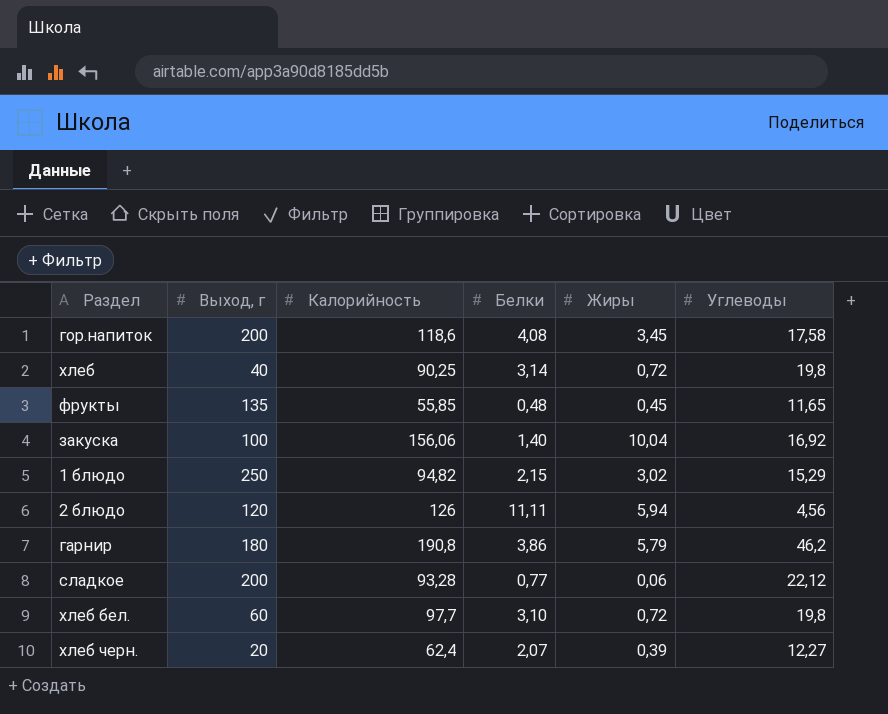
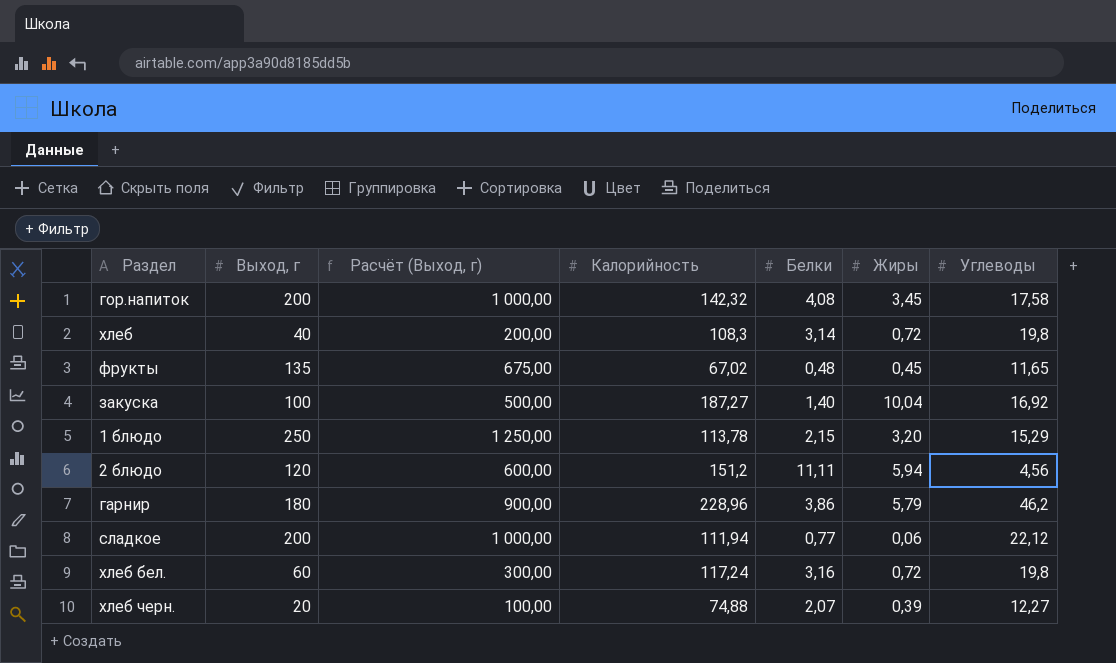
column Расчёт (Выход, г) | formula: none -> [Выход, г] * 5
гор.напиток | Калорийность: 118,6 -> 142,32
хлеб | Калорийность: 90,25 -> 108,3
фрукты | Калорийность: 55,85 -> 67,02
закуска | Калорийность: 156,06 -> 187,27
1 блюдо | Калорийность: 94,82 -> 113,78
1 блюдо | Жиры: 3,02 -> 3,20
2 блюдо | Калорийность: 126 -> 151,2
гарнир | Калорийность: 190,8 -> 228,96
сладкое | Калорийность: 93,28 -> 111,94
хлеб бел. | Калорийность: 97,7 -> 117,24
хлеб бел. | Белки: 3,10 -> 3,16
хлеб черн. | Калорийность: 62,4 -> 74,88

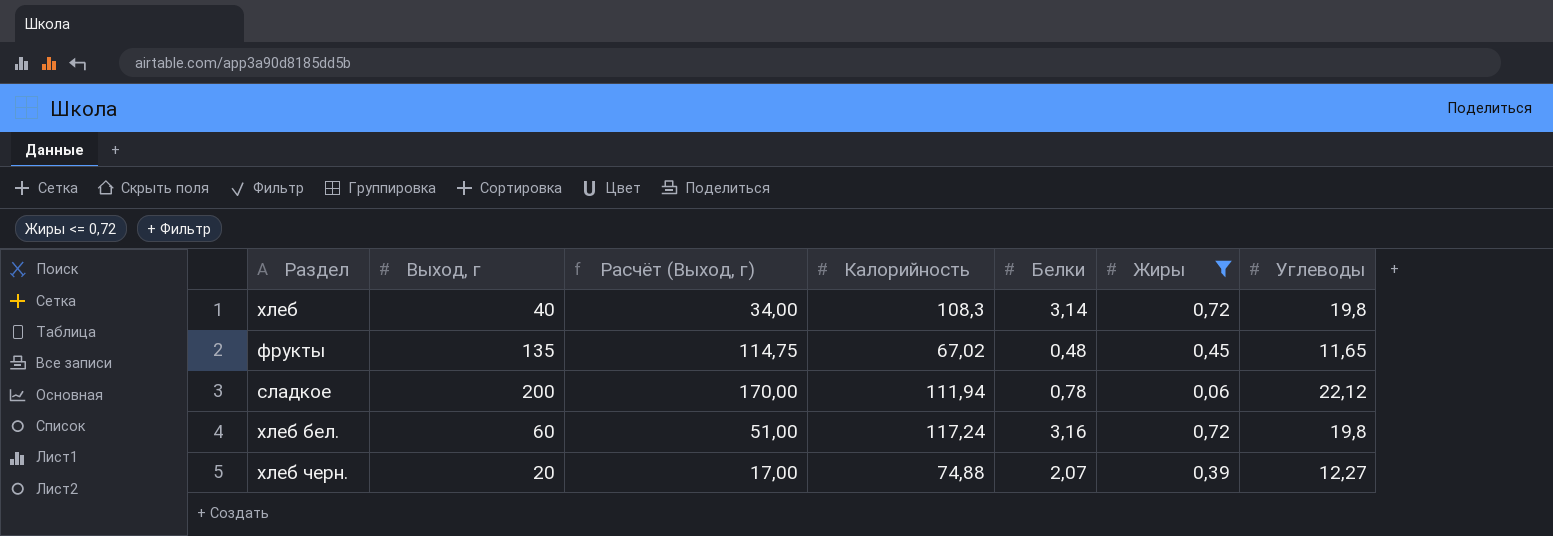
filter: none -> Жиры <= 0,72
column Расчёт (Выход, г) | formula: [Выход, г] * 5 -> [Выход, г] * 0,85
сладкое | Белки: 0,77 -> 0,78

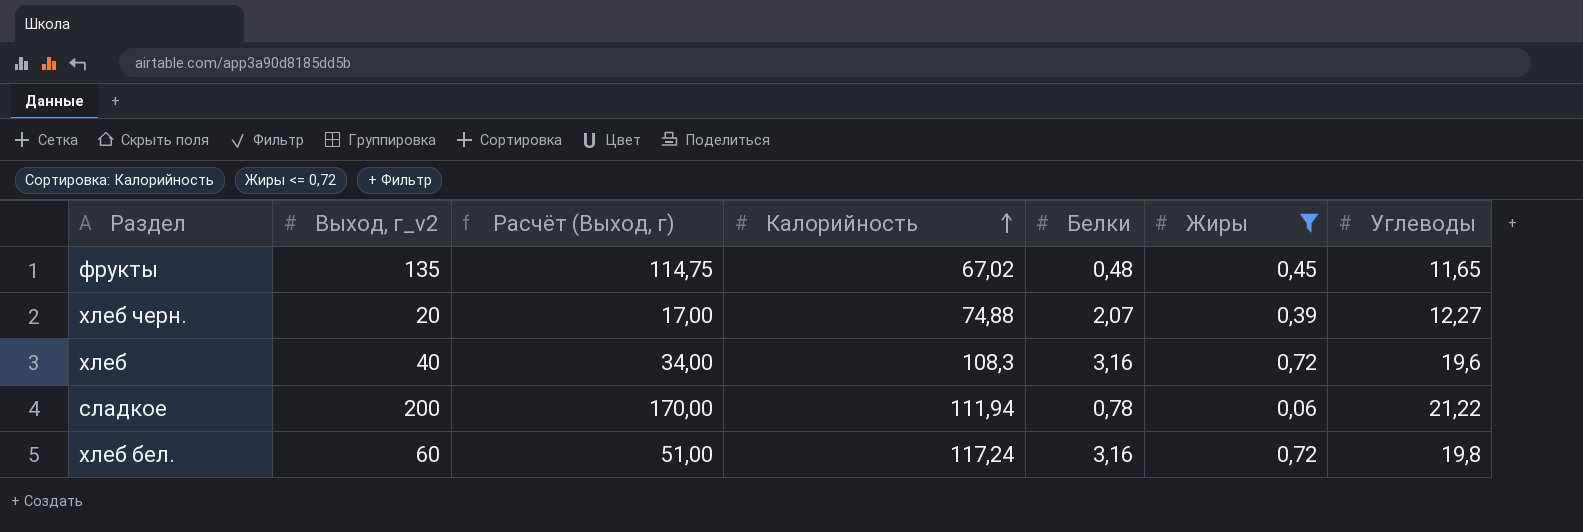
row order: none -> Калорийность ascending
column name: Выход, г -> Выход, г_v2
хлеб | Белки: 3,14 -> 3,16
хлеб | Углеводы: 19,8 -> 19,6
сладкое | Углеводы: 22,12 -> 21,22

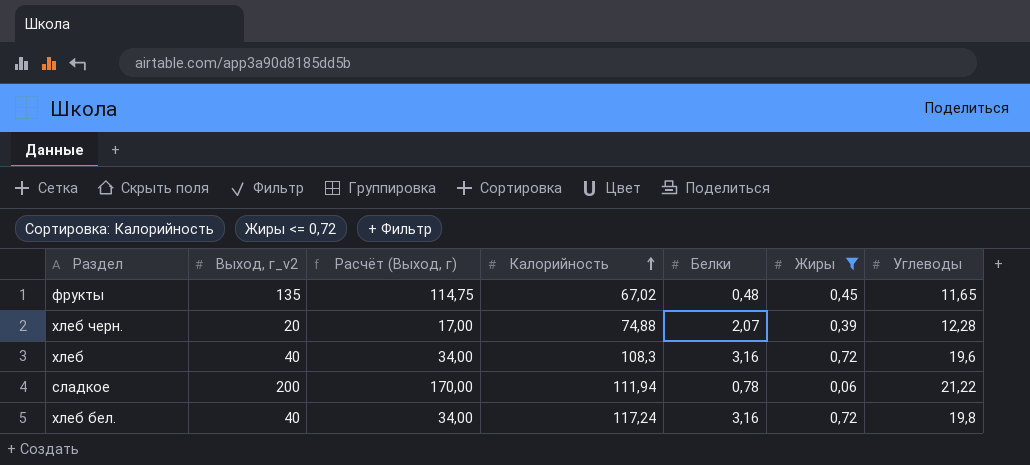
хлеб черн. | Углеводы: 12,27 -> 12,28
хлеб бел. | Выход, г_v2: 60 -> 40
хлеб бел. | Расчёт (Выход, г): 51,00 -> 34,00

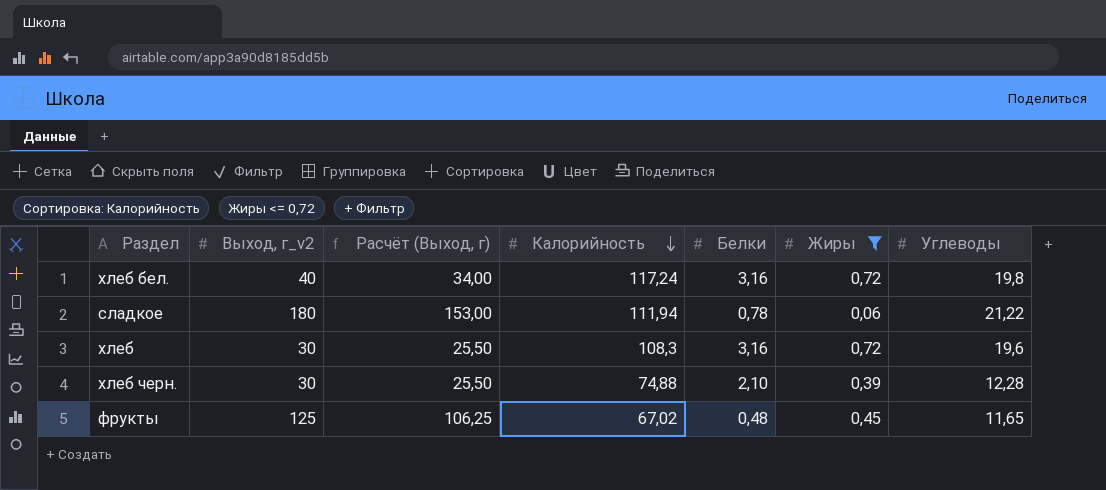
row order: Калорийность ascending -> Калорийность descending
сладкое | Выход, г_v2: 200 -> 180
сладкое | Расчёт (Выход, г): 170,00 -> 153,00
хлеб | Выход, г_v2: 40 -> 30
хлеб | Расчёт (Выход, г): 34,00 -> 25,50
хлеб черн. | Выход, г_v2: 20 -> 30
хлеб черн. | Расчёт (Выход, г): 17,00 -> 25,50
хлеб черн. | Белки: 2,07 -> 2,10
фрукты | Выход, г_v2: 135 -> 125
фрукты | Расчёт (Выход, г): 114,75 -> 106,25

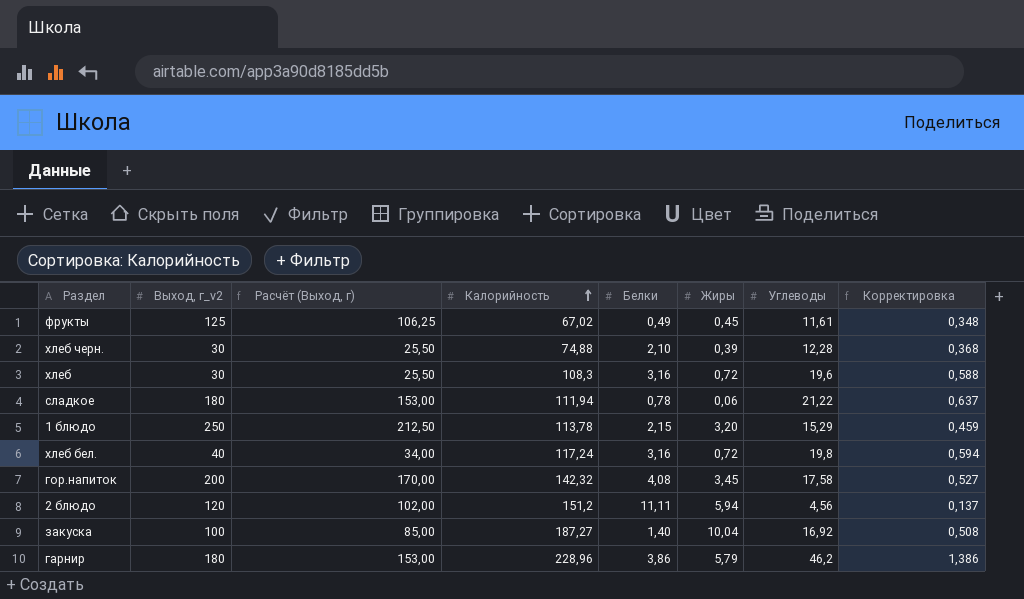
filter: Жиры <= 0,72 -> none
row order: Калорийность descending -> Калорийность ascending
column Корректировка | formula: none -> [Углеводы] * 0,03
фрукты | Белки: 0,48 -> 0,49
фрукты | Углеводы: 11,65 -> 11,61

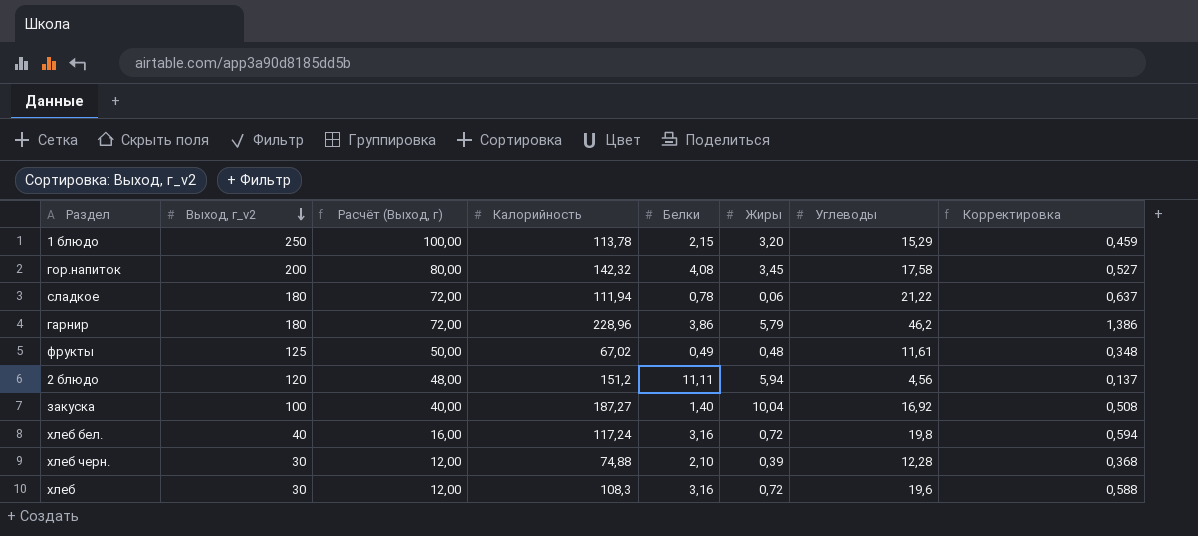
row order: Калорийность ascending -> Выход, г_v2 descending
column Расчёт (Выход, г) | formula: [Выход, г_v2] * 0,85 -> [Выход, г_v2] * 0,4
фрукты | Жиры: 0,45 -> 0,48

